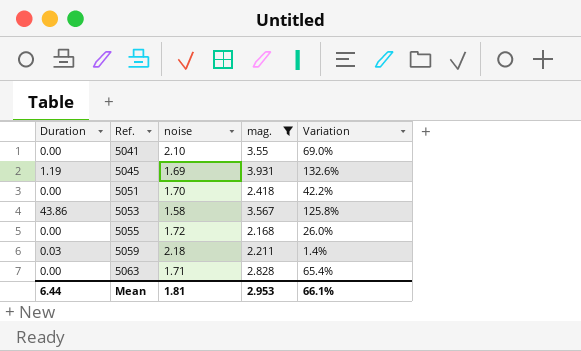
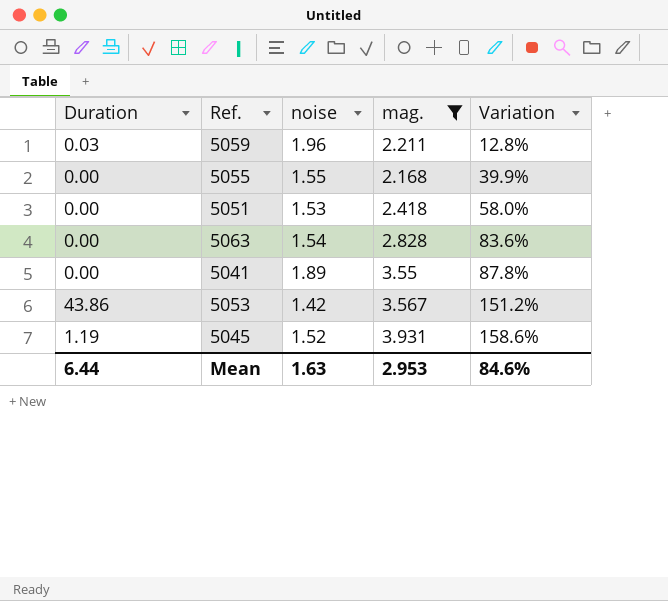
row order: Ref. ascending -> Variation ascending
5059 | noise: 2.18 -> 1.96
5059 | Variation: 1.4% -> 12.8%
5055 | noise: 1.72 -> 1.55
5055 | Variation: 26.0% -> 39.9%
5051 | noise: 1.70 -> 1.53
5051 | Variation: 42.2% -> 58.0%
5063 | noise: 1.71 -> 1.54
5063 | Variation: 65.4% -> 83.6%
5041 | noise: 2.10 -> 1.89
5041 | Variation: 69.0% -> 87.8%
5053 | noise: 1.58 -> 1.42
5053 | Variation: 125.8% -> 151.2%
5045 | noise: 1.69 -> 1.52
5045 | Variation: 132.6% -> 158.6%
Mean | noise: 1.81 -> 1.63
Mean | Variation: 66.1% -> 84.6%

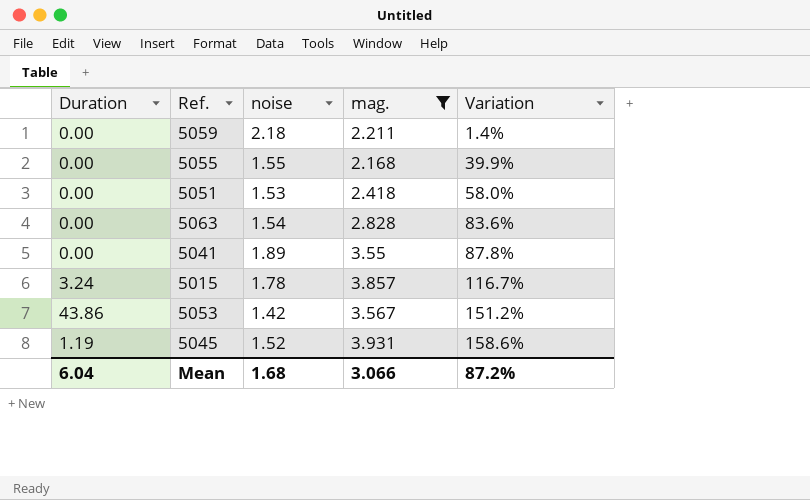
5059 | Duration: 0.03 -> 0.00
5059 | noise: 1.96 -> 2.18
5059 | Variation: 12.8% -> 1.4%
row 5015: none -> 3.24 | 1.78 | 3.857 | 116.7%
Mean | Duration: 6.44 -> 6.04
Mean | noise: 1.63 -> 1.68
Mean | mag.: 2.953 -> 3.066
Mean | Variation: 84.6% -> 87.2%

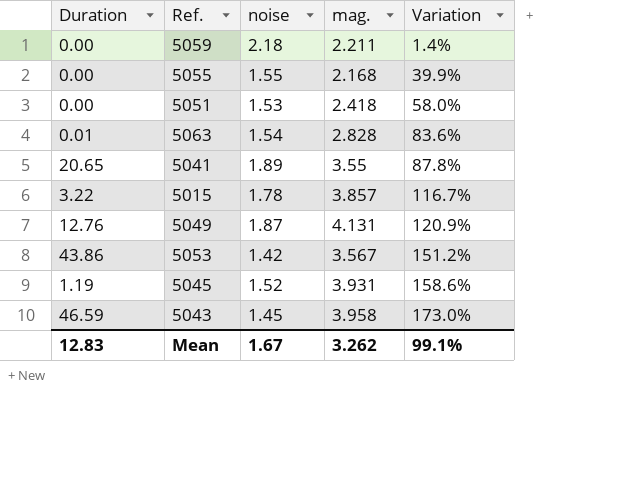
filter: mag. <= 3.931 -> none
5063 | Duration: 0.00 -> 0.01
5041 | Duration: 0.00 -> 20.65
5015 | Duration: 3.24 -> 3.22
Mean | Duration: 6.04 -> 12.83
Mean | noise: 1.68 -> 1.67
Mean | mag.: 3.066 -> 3.262
Mean | Variation: 87.2% -> 99.1%

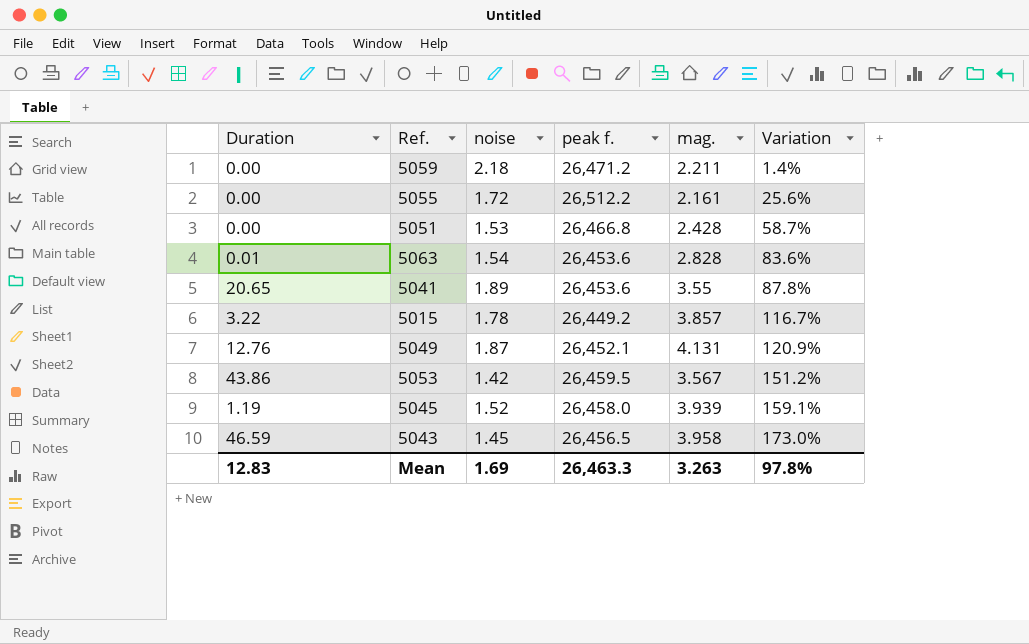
column peak f. | position: none -> 4
5055 | noise: 1.55 -> 1.72
5055 | mag.: 2.168 -> 2.161
5055 | Variation: 39.9% -> 25.6%
5051 | mag.: 2.418 -> 2.428
5051 | Variation: 58.0% -> 58.7%
5045 | mag.: 3.931 -> 3.939
5045 | Variation: 158.6% -> 159.1%
Mean | noise: 1.67 -> 1.69
Mean | mag.: 3.262 -> 3.263
Mean | Variation: 99.1% -> 97.8%

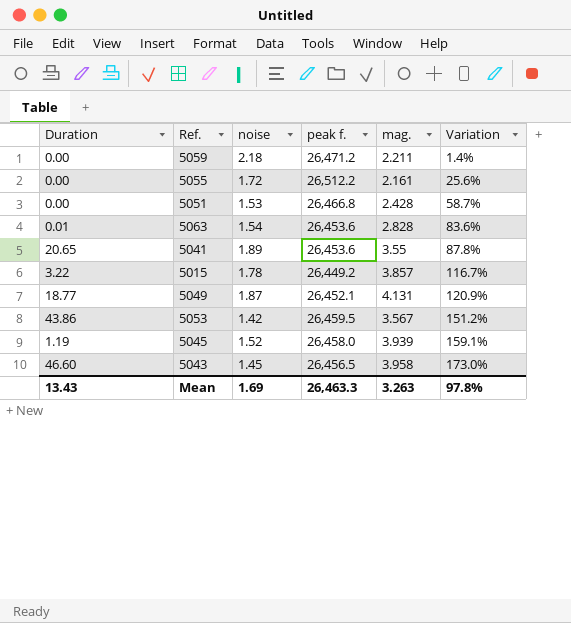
5049 | Duration: 12.76 -> 18.77
5043 | Duration: 46.59 -> 46.60
Mean | Duration: 12.83 -> 13.43

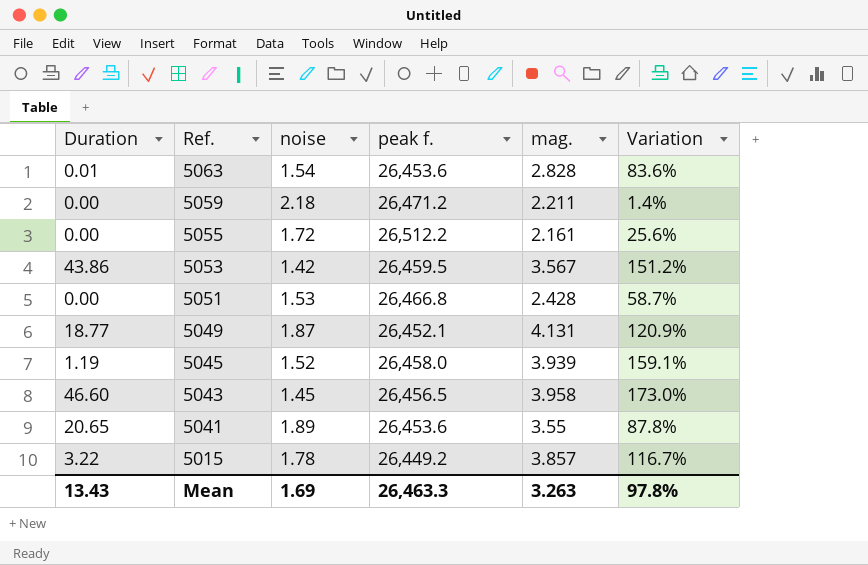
row order: Variation ascending -> Ref. descending

